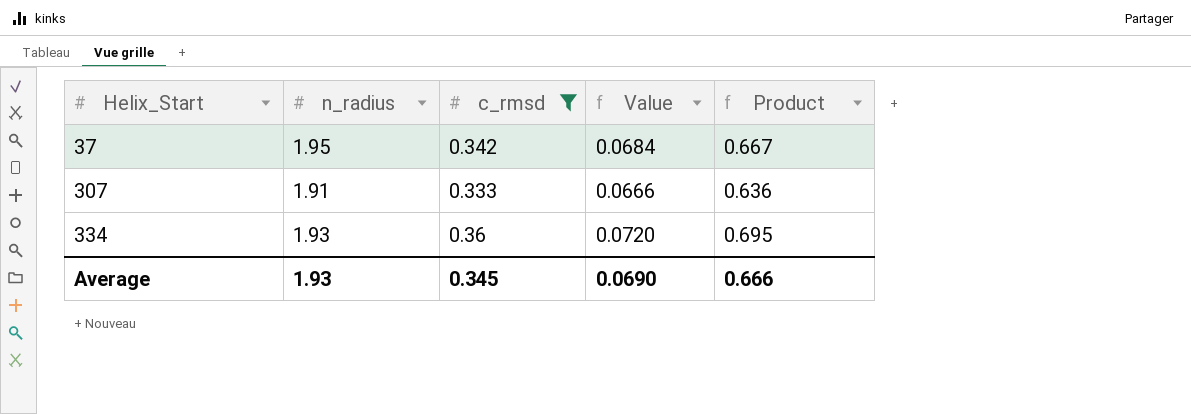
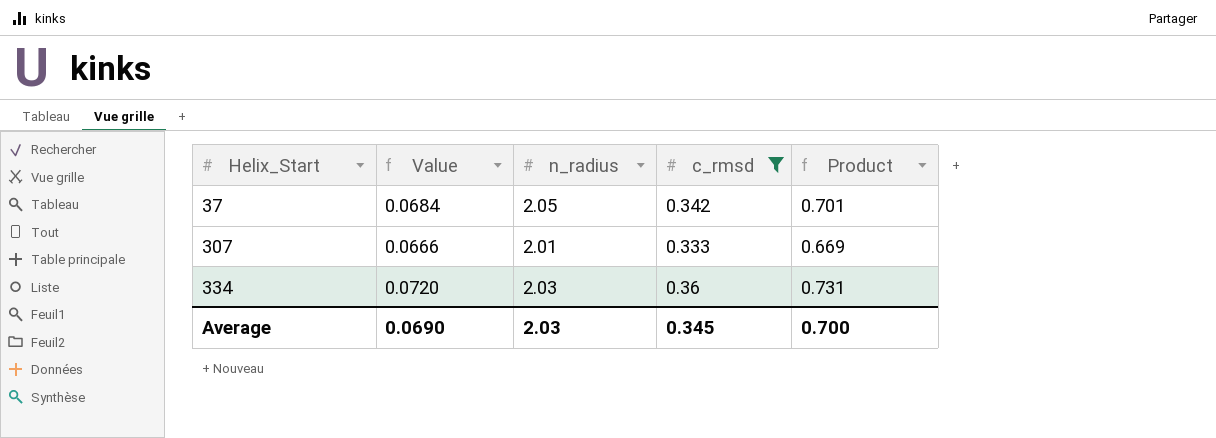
column Value | position: 4 -> 2
37 | n_radius: 1.95 -> 2.05
37 | Product: 0.667 -> 0.701
307 | n_radius: 1.91 -> 2.01
307 | Product: 0.636 -> 0.669
334 | n_radius: 1.93 -> 2.03
334 | Product: 0.695 -> 0.731
Average | n_radius: 1.93 -> 2.03
Average | Product: 0.666 -> 0.700

